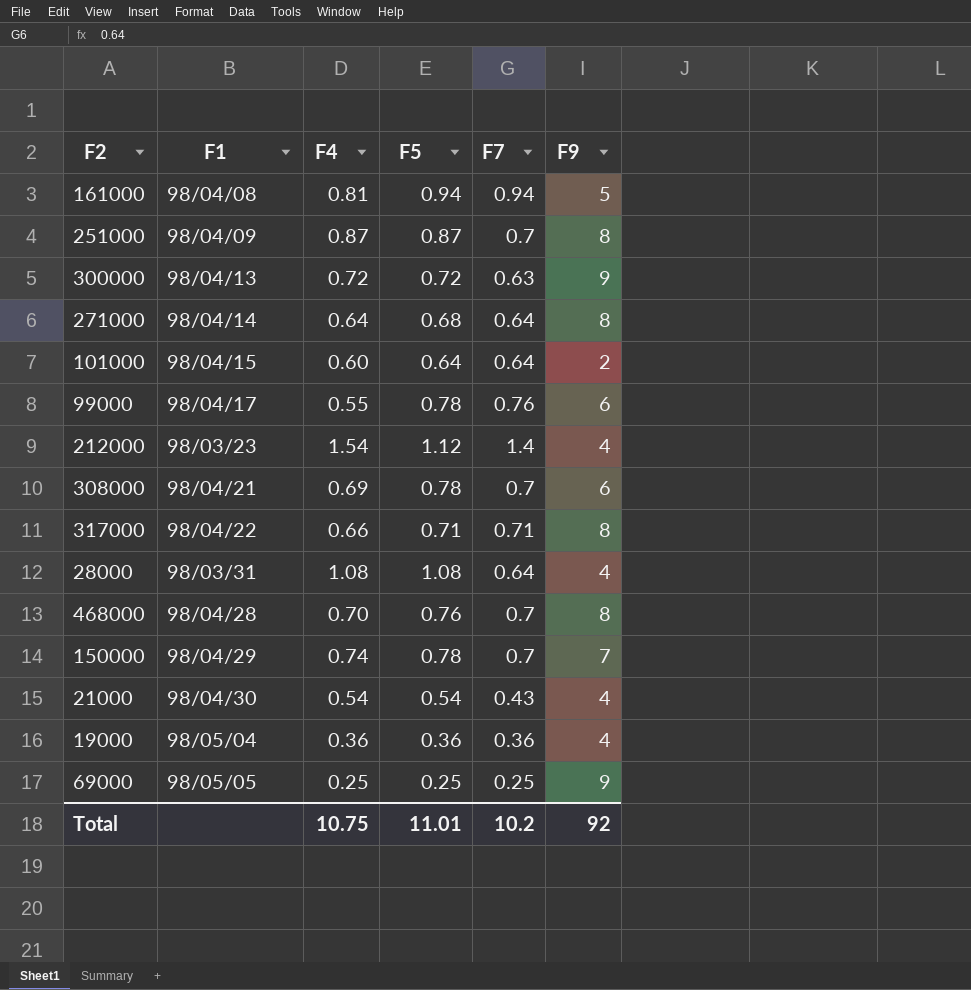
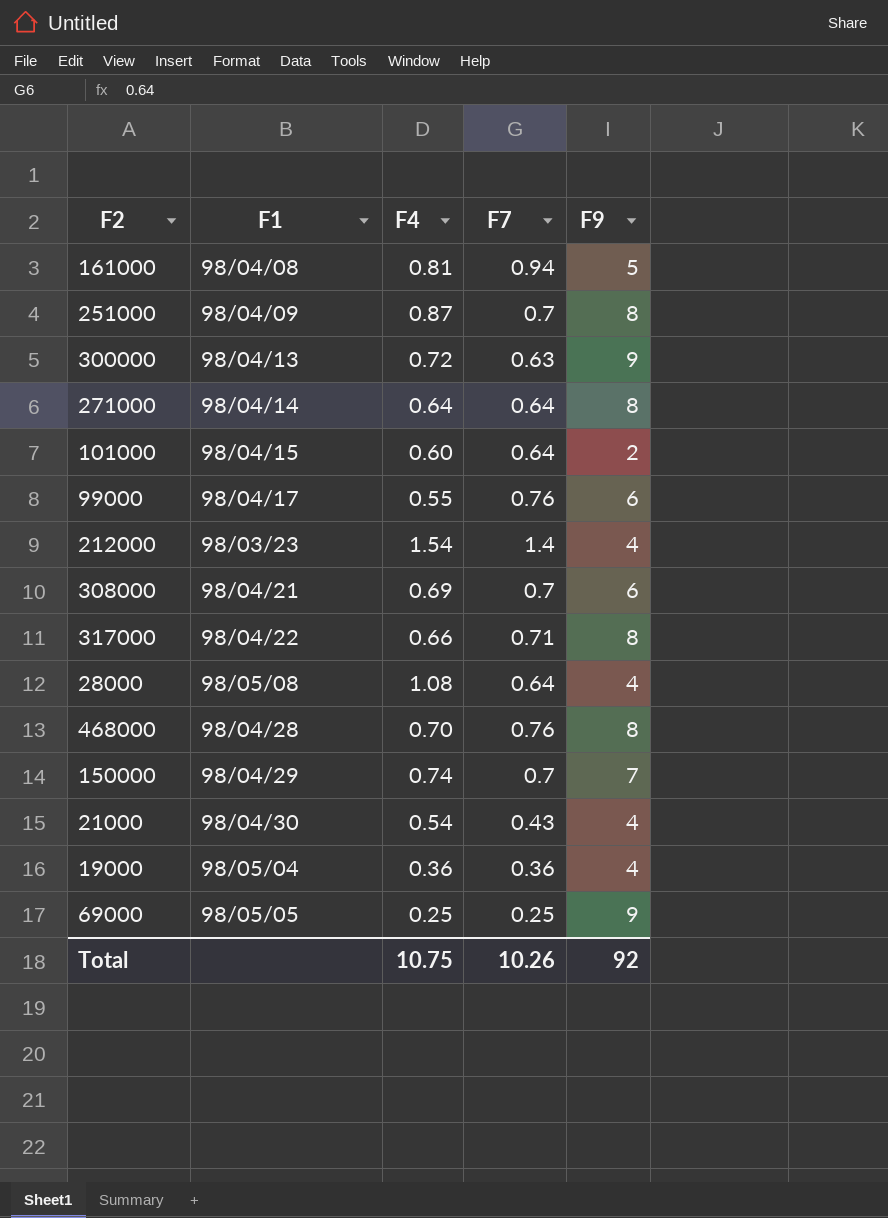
column F5 | position: 4 -> none
28000 | F1: 98/03/31 -> 98/05/08
468000 | F7: 0.7 -> 0.76
Total | F7: 10.2 -> 10.26

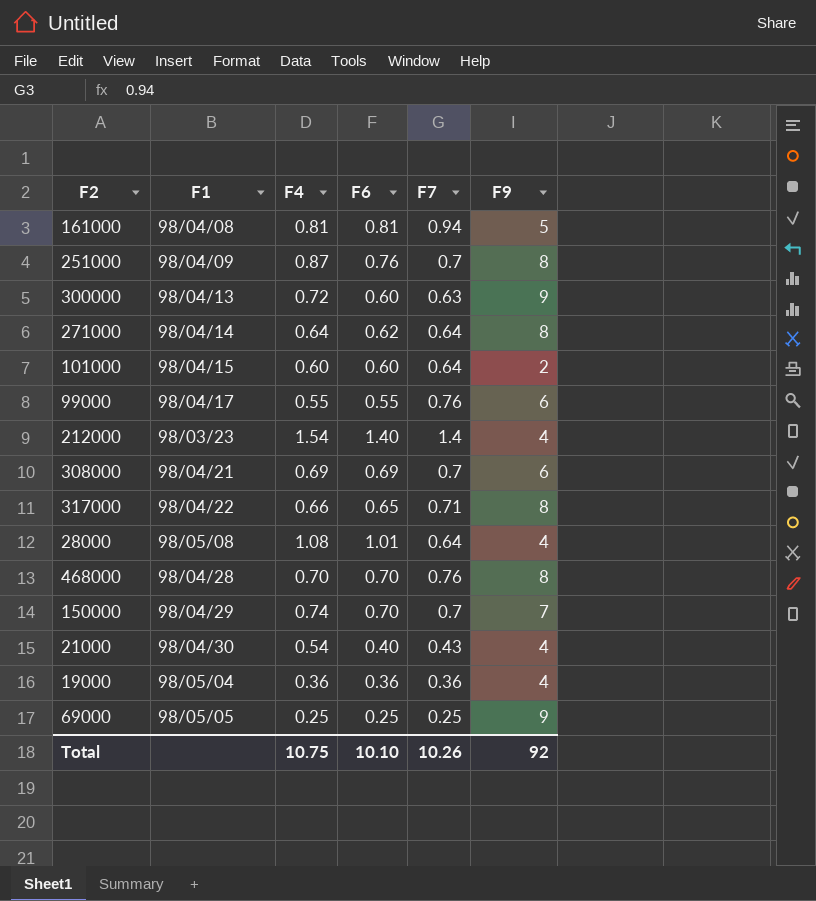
column F6 | position: none -> 4

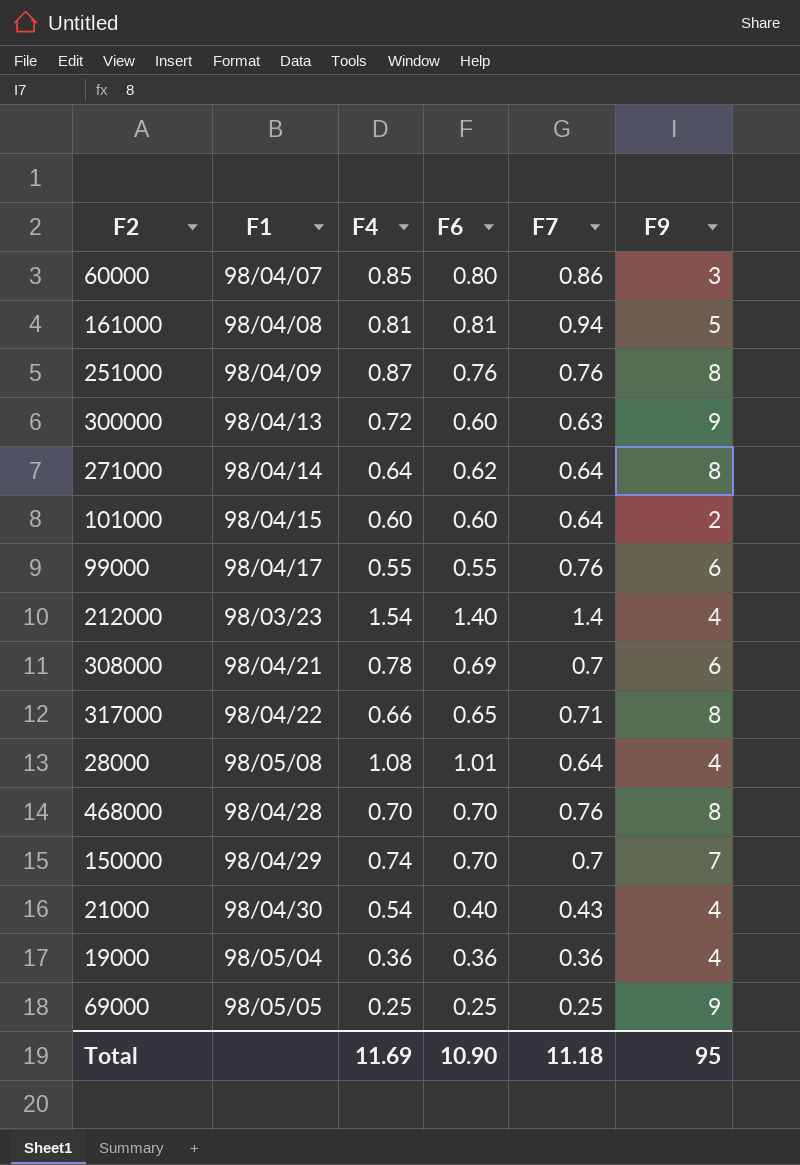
row 60000: none -> 98/04/07 | 0.85 | 0.80 | 0.86 | 3
251000 | F7: 0.7 -> 0.76
308000 | F4: 0.69 -> 0.78
Total | F4: 10.75 -> 11.69
Total | F6: 10.10 -> 10.90
Total | F7: 10.26 -> 11.18
Total | F9: 92 -> 95

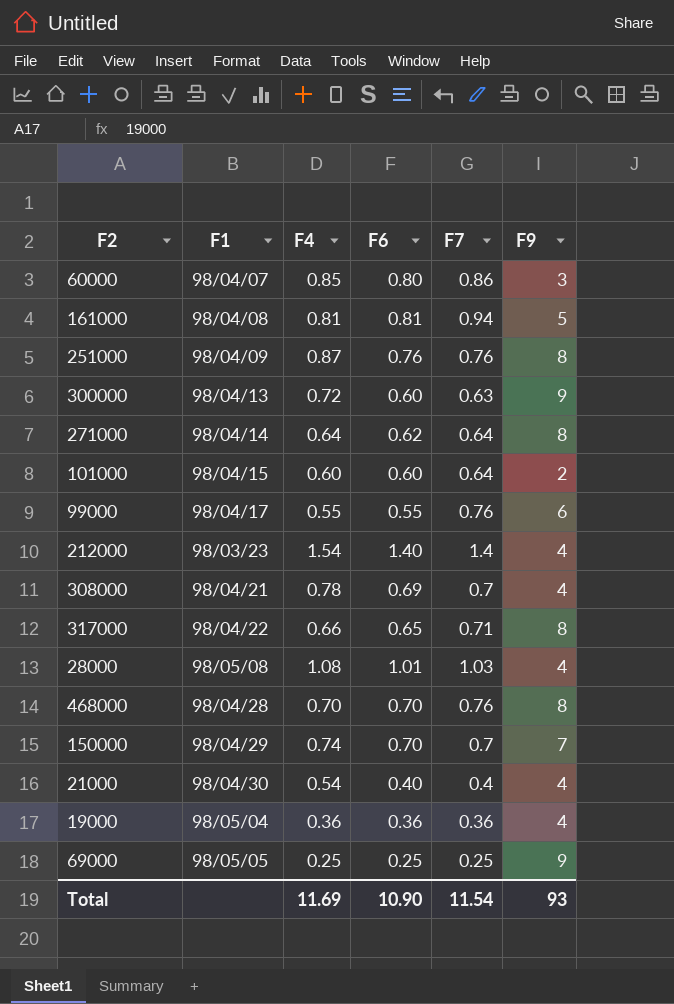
308000 | F9: 6 -> 4
28000 | F7: 0.64 -> 1.03
21000 | F7: 0.43 -> 0.4
Total | F7: 11.18 -> 11.54
Total | F9: 95 -> 93

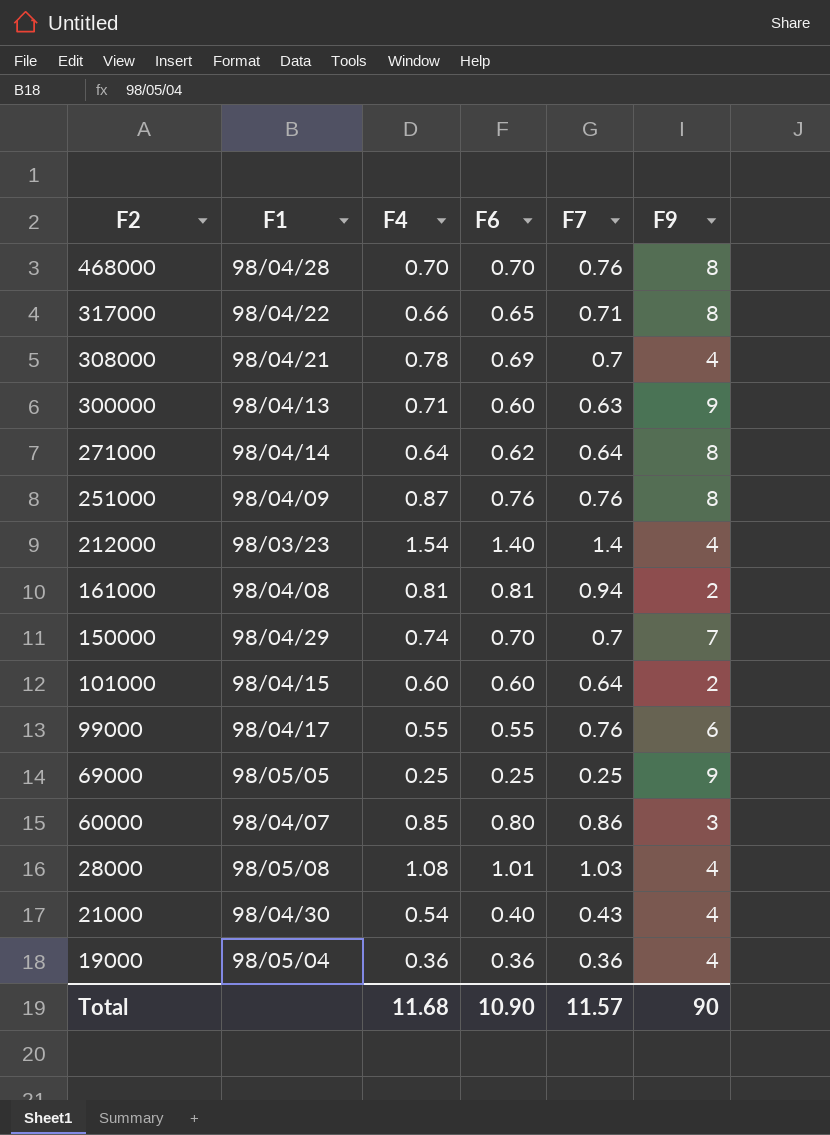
row order: none -> F2 descending
300000 | F4: 0.72 -> 0.71
161000 | F9: 5 -> 2
21000 | F7: 0.4 -> 0.43
Total | F4: 11.69 -> 11.68
Total | F7: 11.54 -> 11.57
Total | F9: 93 -> 90

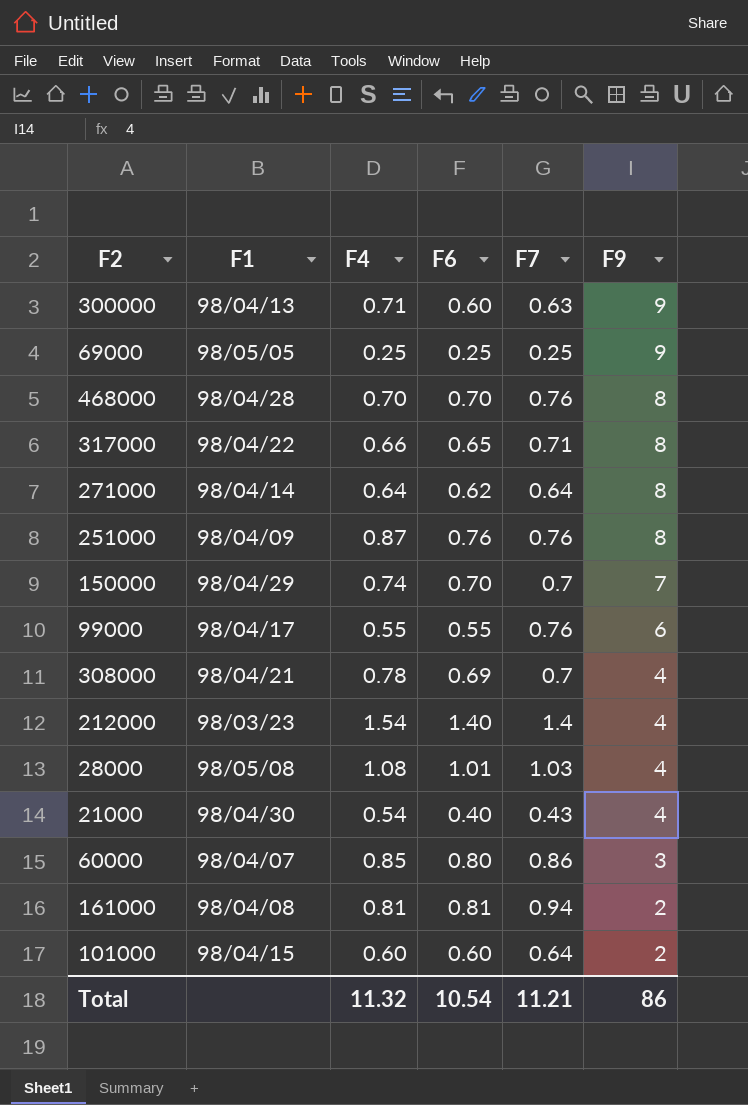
row order: F2 descending -> F9 descending
row 19000: 98/05/04 | 0.36 | 0.36 | 0.36 | 4 -> none
Total | F4: 11.68 -> 11.32
Total | F6: 10.90 -> 10.54
Total | F7: 11.57 -> 11.21
Total | F9: 90 -> 86

